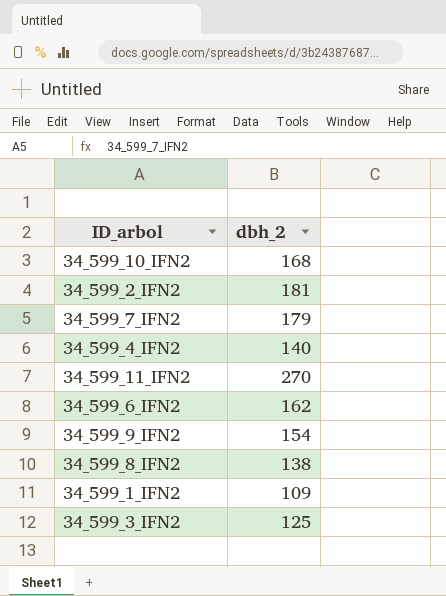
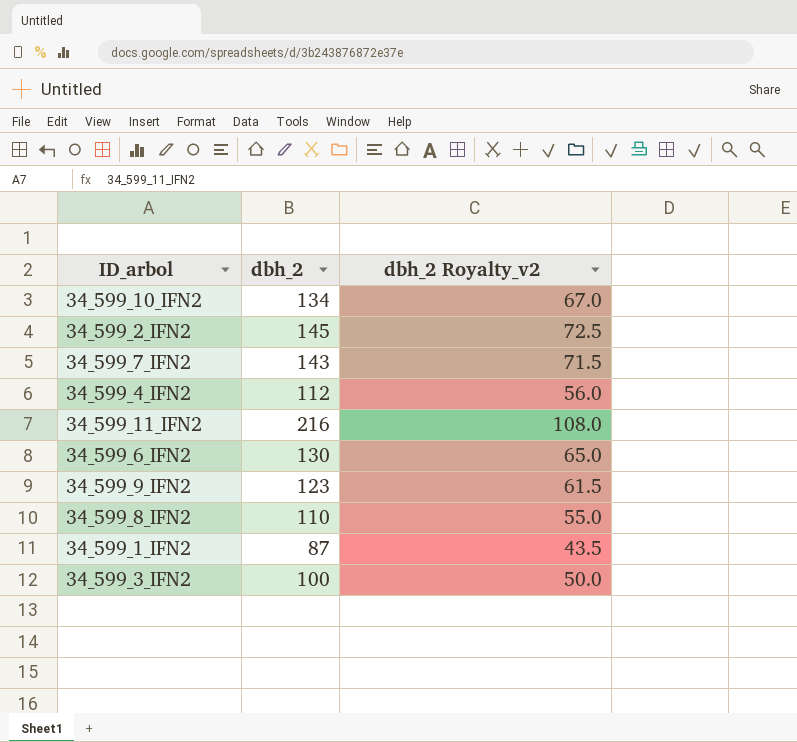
column dbh_2 Royalty_v2 | formula: none -> [dbh_2] * 0.5
34_599_10_IFN2 | dbh_2: 168 -> 134
34_599_2_IFN2 | dbh_2: 181 -> 145
34_599_7_IFN2 | dbh_2: 179 -> 143
34_599_4_IFN2 | dbh_2: 140 -> 112
34_599_11_IFN2 | dbh_2: 270 -> 216
34_599_6_IFN2 | dbh_2: 162 -> 130
34_599_9_IFN2 | dbh_2: 154 -> 123
34_599_8_IFN2 | dbh_2: 138 -> 110
34_599_1_IFN2 | dbh_2: 109 -> 87
34_599_3_IFN2 | dbh_2: 125 -> 100

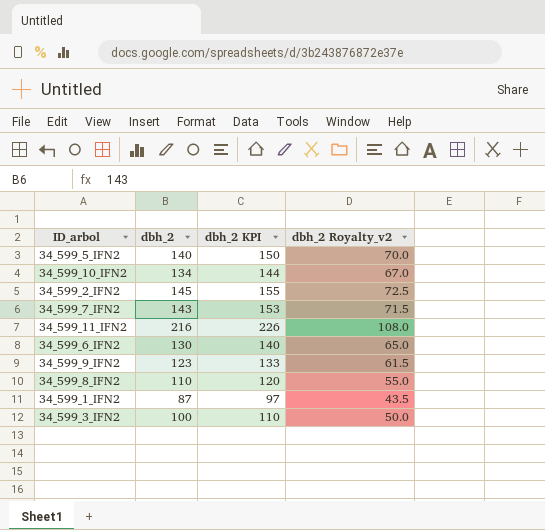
column dbh_2 KPI | formula: none -> [dbh_2] + 10
row 34_599_4_IFN2: 112 | 56.0 -> none
row 34_599_5_IFN2: none -> 140 | 150 | 70.0

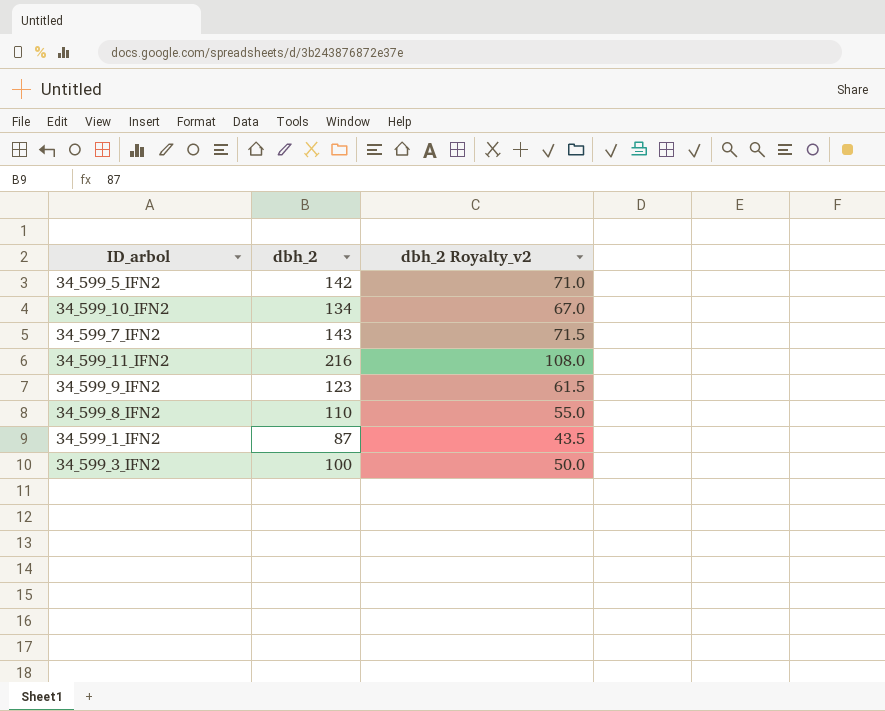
column dbh_2 KPI | formula: [dbh_2] + 10 -> none
row 34_599_2_IFN2: 145 | 155 | 72.5 -> none
row 34_599_6_IFN2: 130 | 140 | 65.0 -> none
34_599_5_IFN2 | dbh_2: 140 -> 142
34_599_5_IFN2 | dbh_2 Royalty_v2: 70.0 -> 71.0

